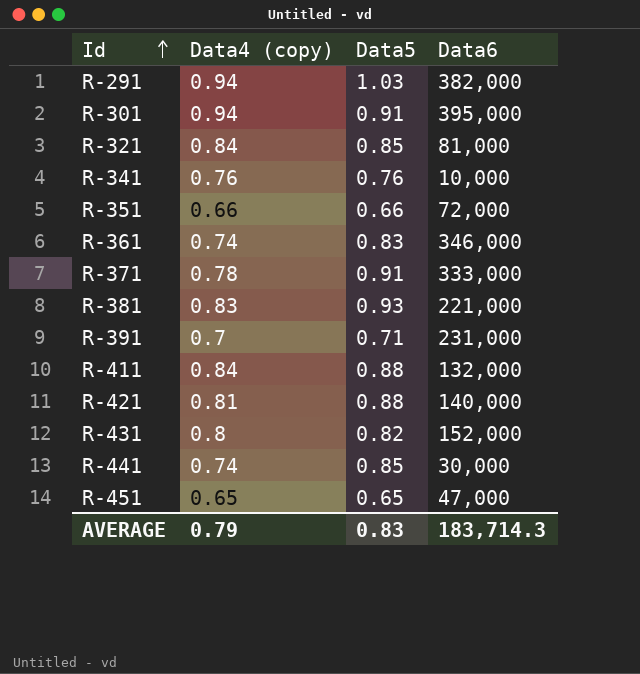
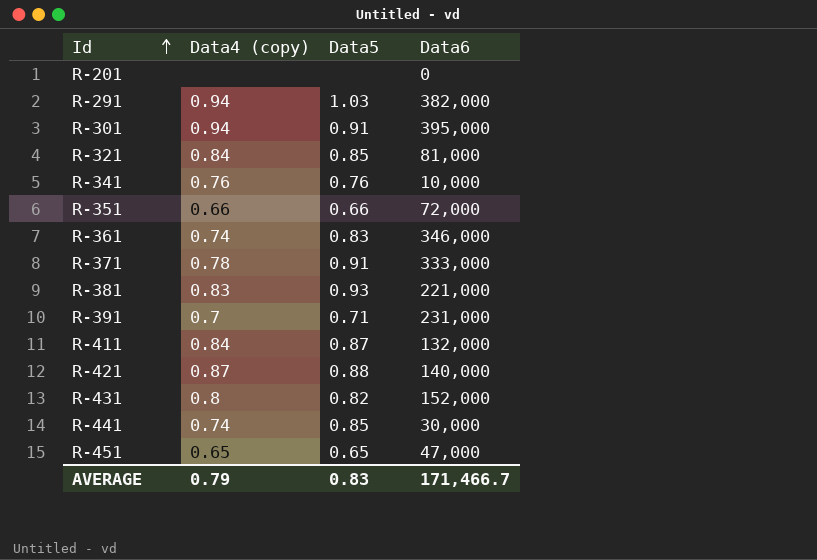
row R-201: none -> none | none | 0
R-411 | Data5: 0.88 -> 0.87
R-421 | Data4 (copy): 0.81 -> 0.87
AVERAGE | Data6: 183,714.3 -> 171,466.7

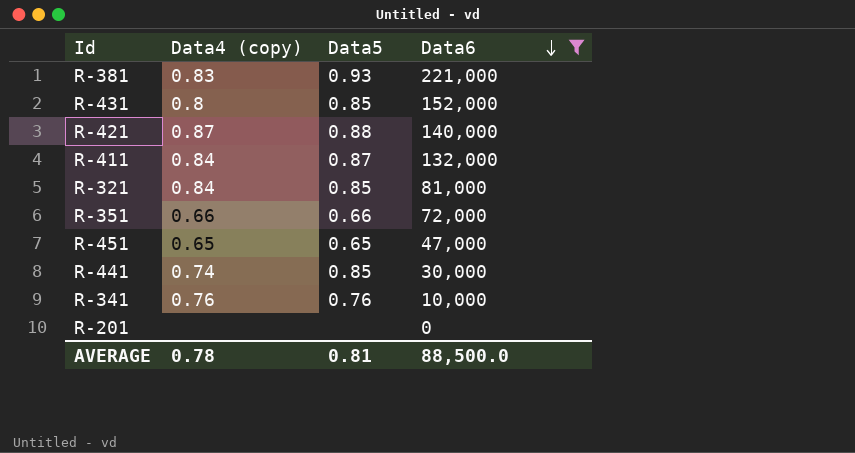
filter: none -> Data6 <= 221,000
row order: Id ascending -> Data6 descending
R-431 | Data5: 0.82 -> 0.85
AVERAGE | Data4 (copy): 0.79 -> 0.78
AVERAGE | Data5: 0.83 -> 0.81
AVERAGE | Data6: 171,466.7 -> 88,500.0

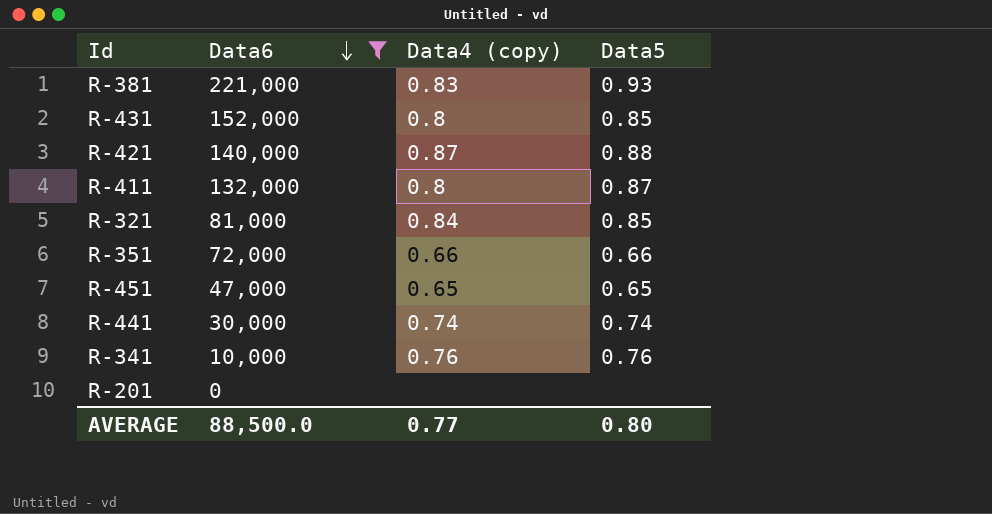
column Data6 | position: 4 -> 2
R-411 | Data4 (copy): 0.84 -> 0.8
R-441 | Data5: 0.85 -> 0.74
AVERAGE | Data4 (copy): 0.78 -> 0.77
AVERAGE | Data5: 0.81 -> 0.80

